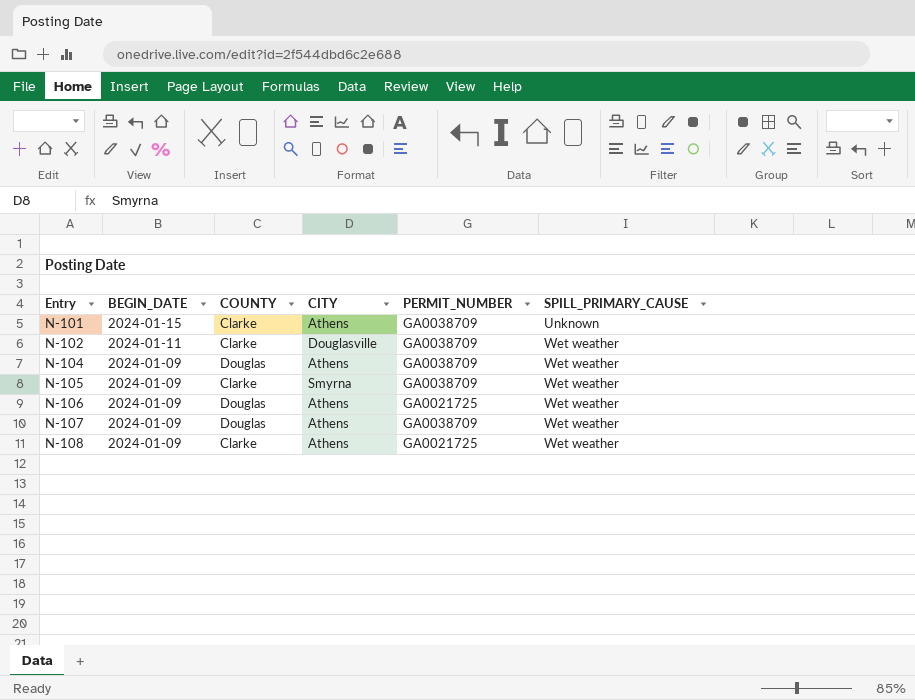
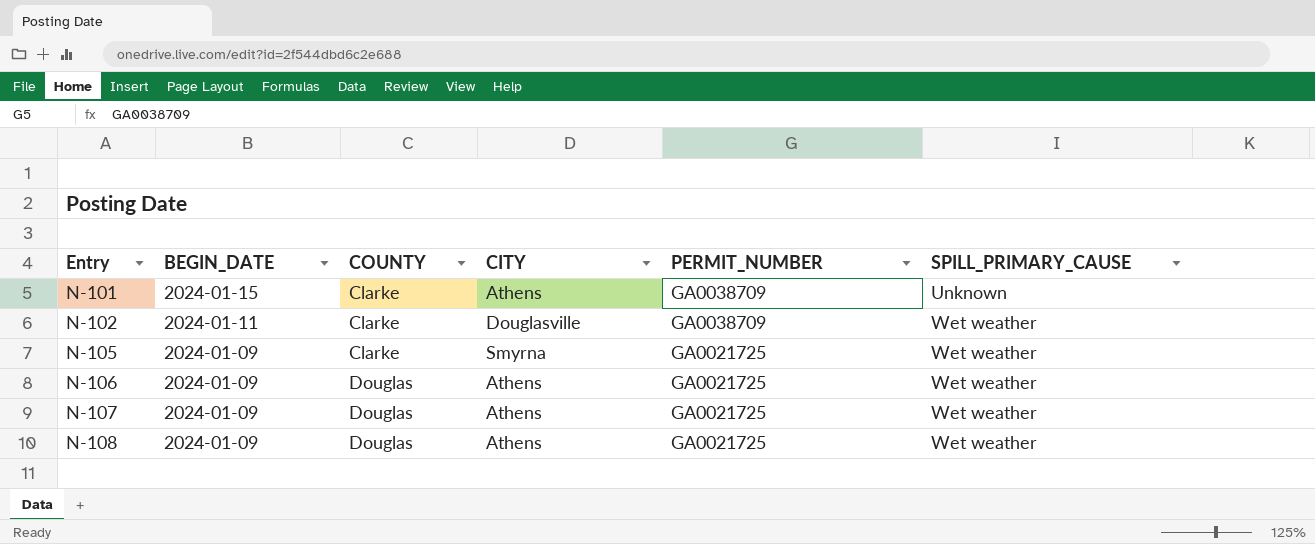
row N-104: 2024-01-09 | Douglas | Athens | GA0038709 | Wet weather -> none
N-105 | PERMIT_NUMBER: GA0038709 -> GA0021725
N-107 | PERMIT_NUMBER: GA0038709 -> GA0021725
N-108 | COUNTY: Clarke -> Douglas

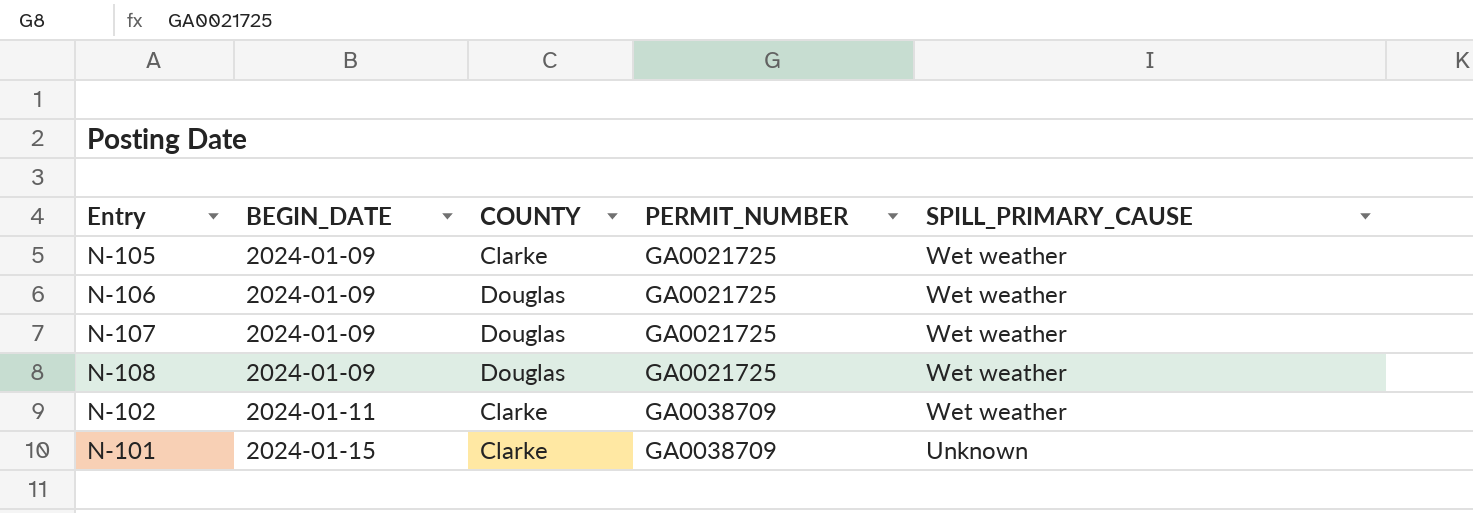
row order: Entry ascending -> BEGIN_DATE ascending
column CITY | position: 4 -> none

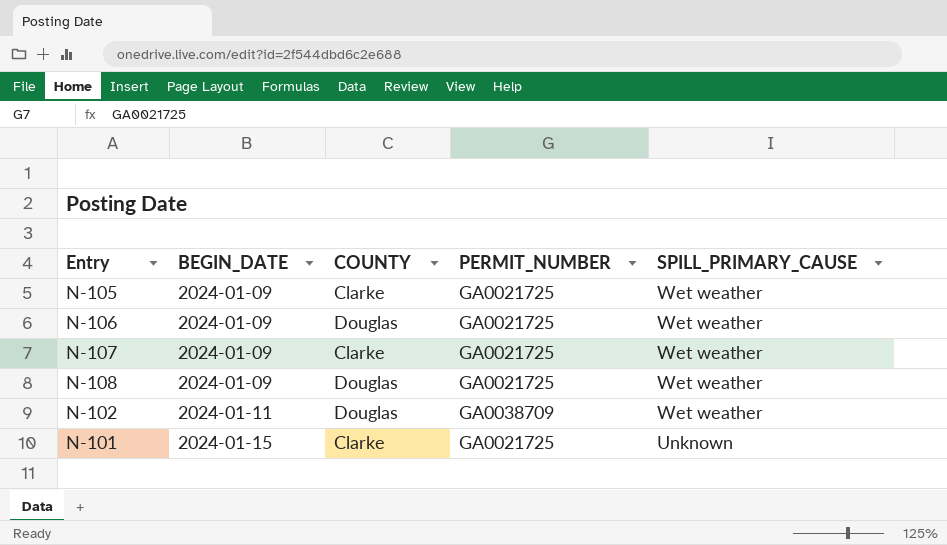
N-107 | COUNTY: Douglas -> Clarke
N-102 | COUNTY: Clarke -> Douglas
N-101 | PERMIT_NUMBER: GA0038709 -> GA0021725

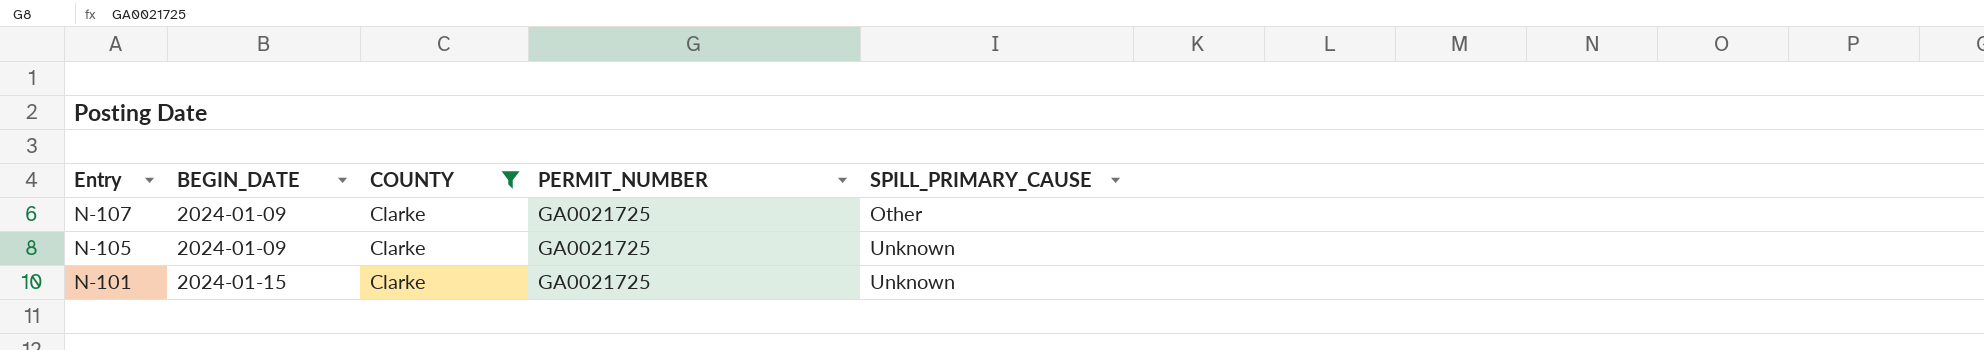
filter: none -> COUNTY = Clarke
row order: BEGIN_DATE ascending -> Entry descending
N-107 | SPILL_PRIMARY_CAUSE: Wet weather -> Other
N-105 | SPILL_PRIMARY_CAUSE: Wet weather -> Unknown

